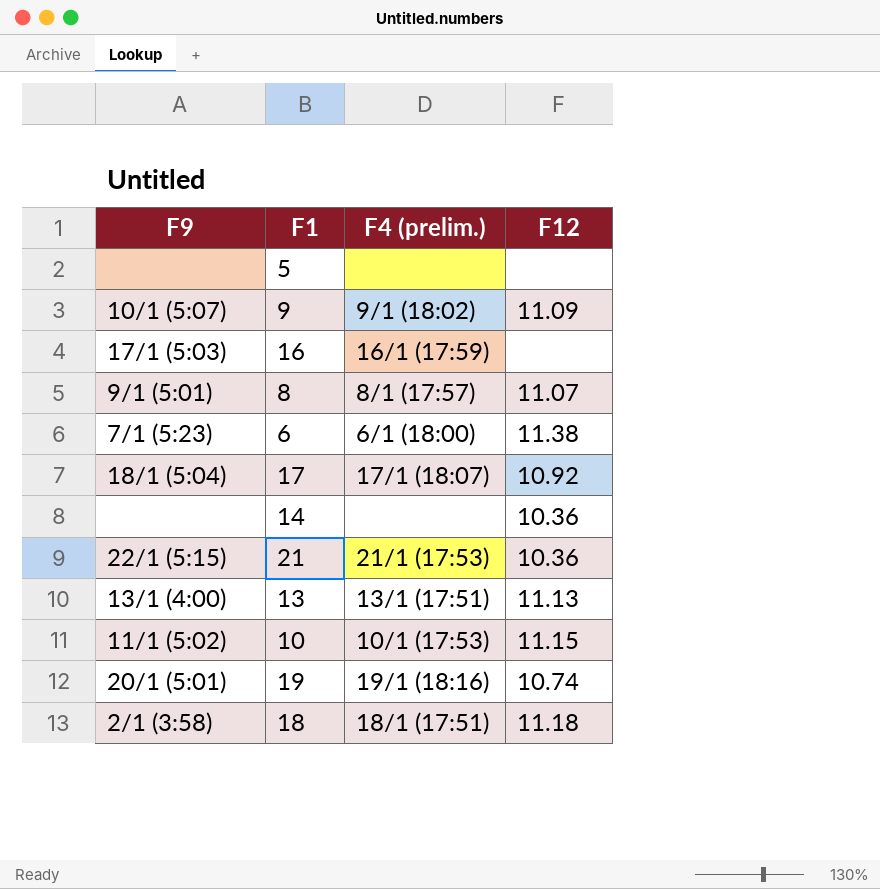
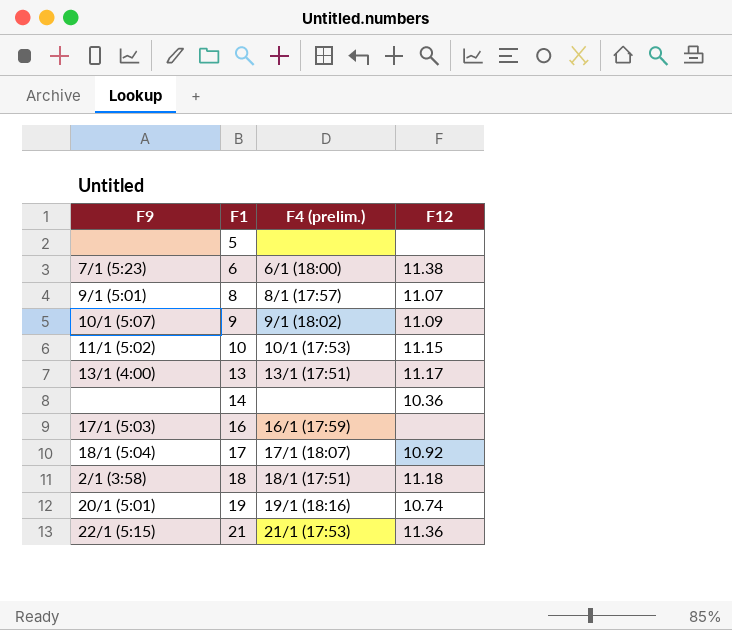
row order: none -> F1 ascending
13 | F12: 11.13 -> 11.17
21 | F12: 10.36 -> 11.36

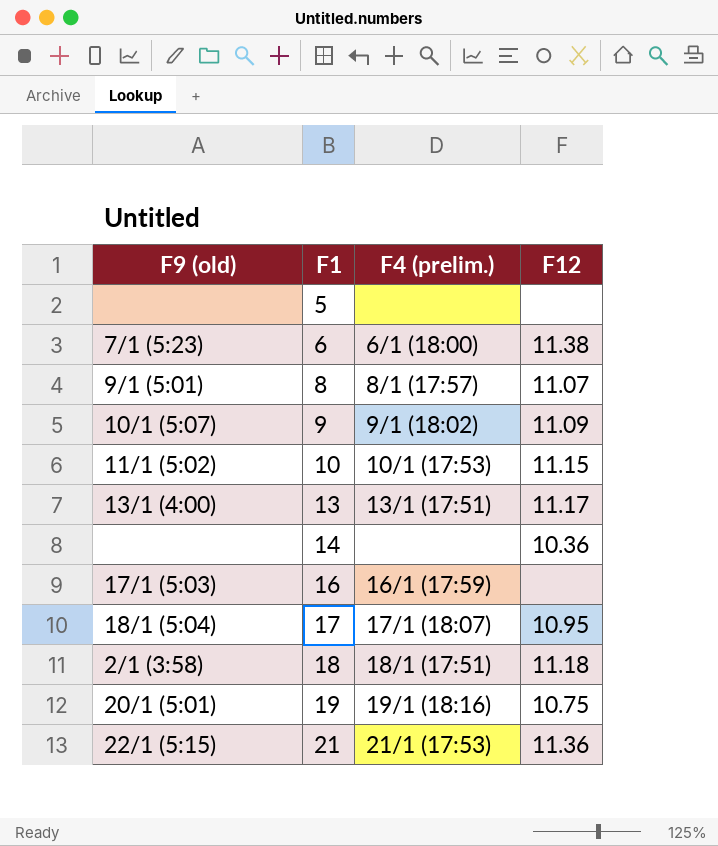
column name: F9 -> F9 (old)
17 | F12: 10.92 -> 10.95
19 | F12: 10.74 -> 10.75

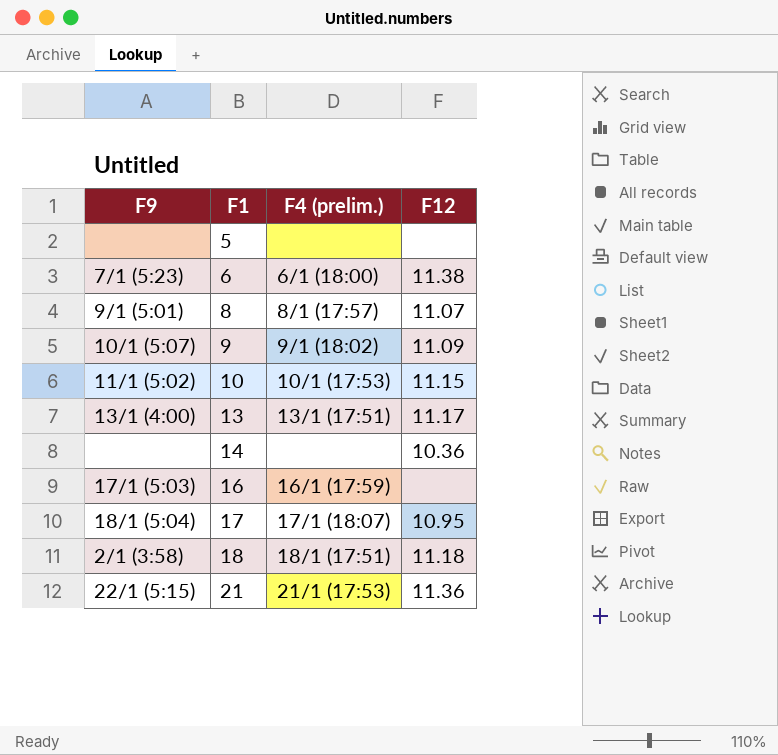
column name: F9 (old) -> F9
row 19: 20/1 (5:01) | 19/1 (18:16) | 10.75 -> none

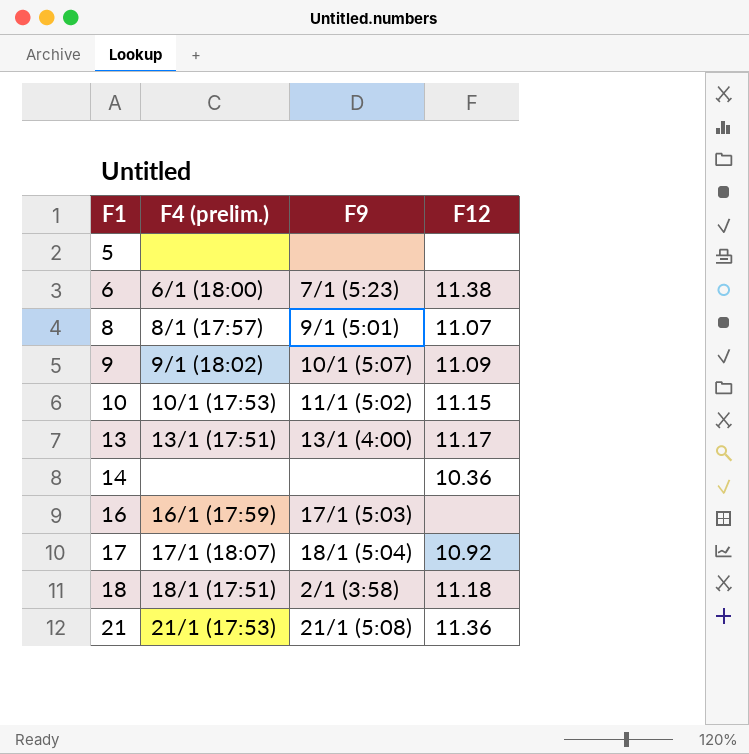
column F9 | position: 1 -> 3
17 | F12: 10.95 -> 10.92
21 | F9: 22/1 (5:15) -> 21/1 (5:08)

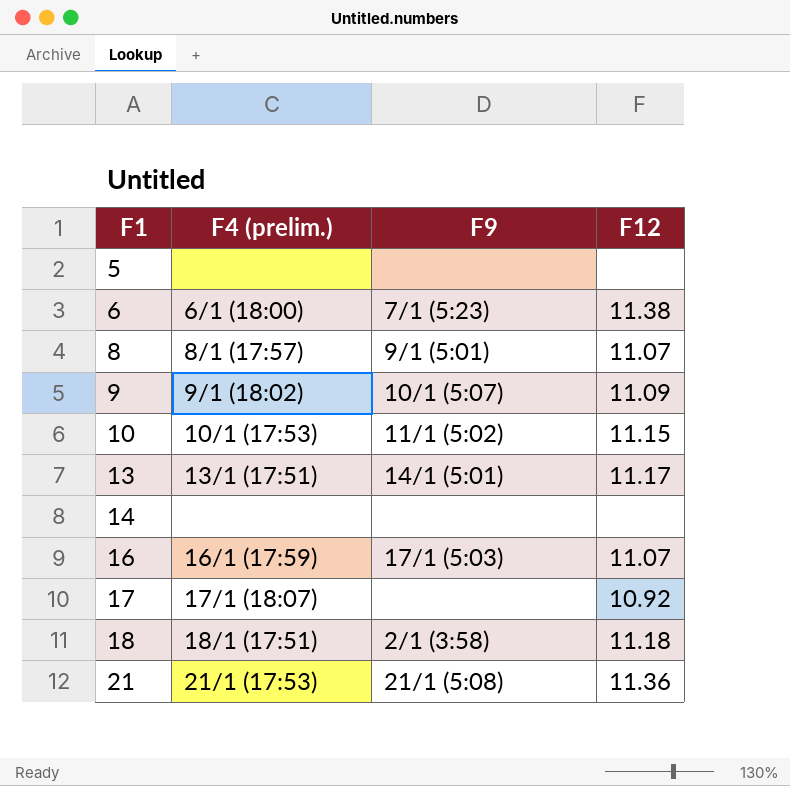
13 | F9: 13/1 (4:00) -> 14/1 (5:01)
14 | F12: 10.36 -> none
16 | F12: none -> 11.07
17 | F9: 18/1 (5:04) -> none

